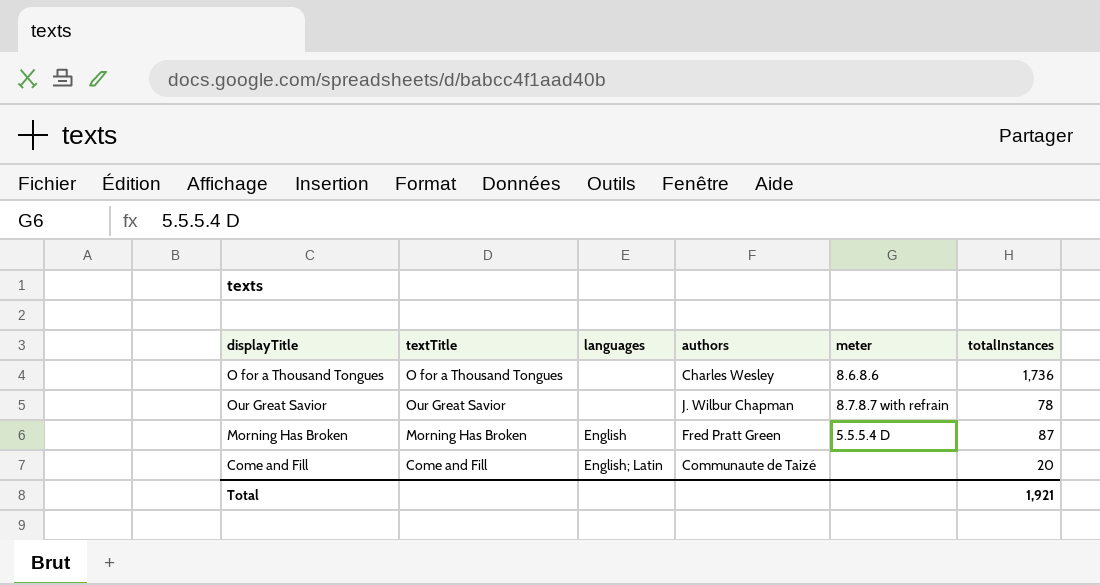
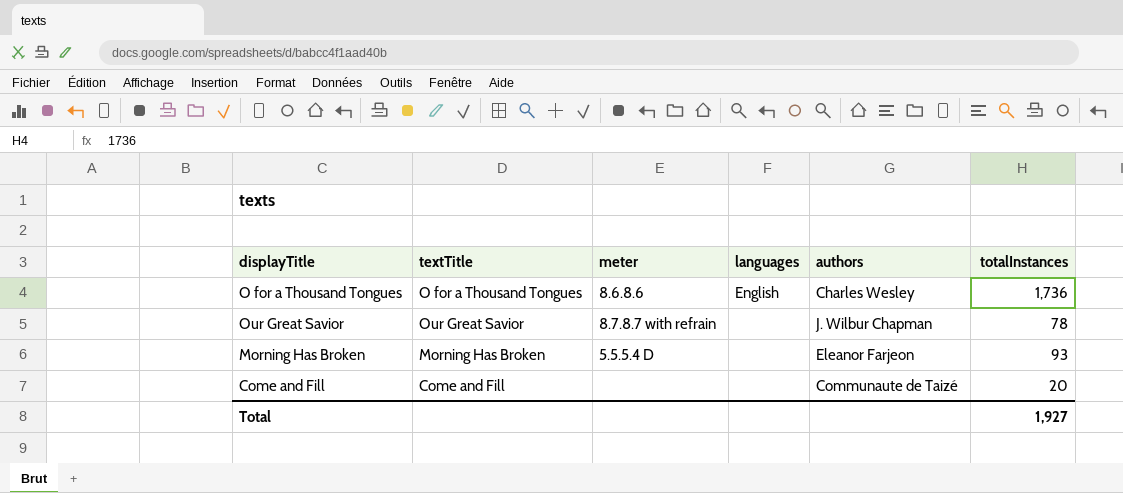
column meter | position: 5 -> 3
O for a Thousand Tongues | languages: none -> English
Morning Has Broken | languages: English -> none
Morning Has Broken | authors: Fred Pratt Green -> Eleanor Farjeon
Morning Has Broken | totalInstances: 87 -> 93
Come and Fill | languages: English; Latin -> none
Total | totalInstances: 1,921 -> 1,927

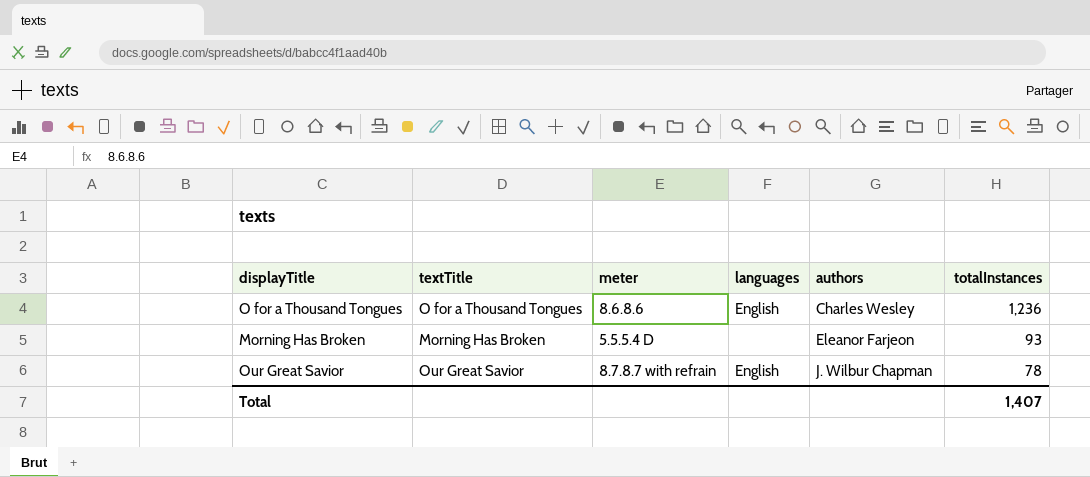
row order: none -> authors ascending
row Come and Fill: Come and Fill | none | none | Communaute de Taizé | 20 -> none
O for a Thousand Tongues | totalInstances: 1,736 -> 1,236
Our Great Savior | languages: none -> English
Total | totalInstances: 1,927 -> 1,407

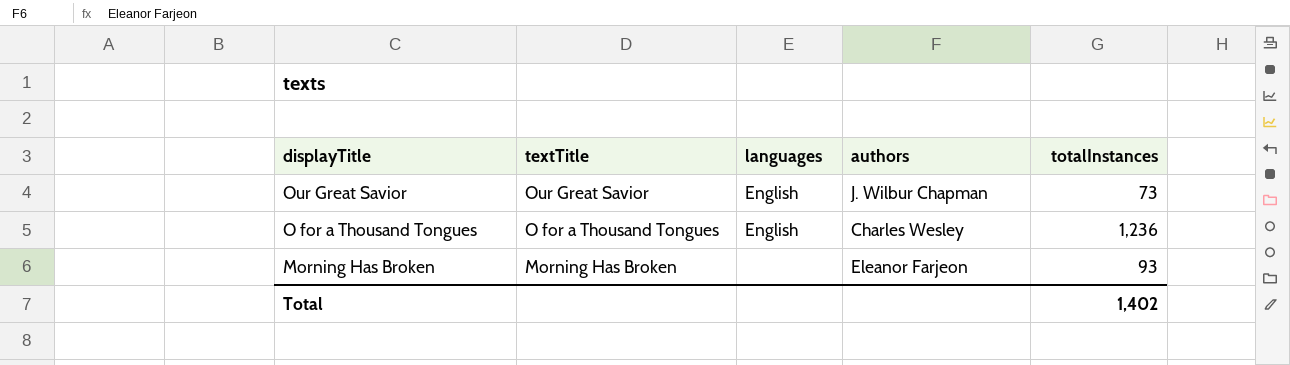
row order: authors ascending -> displayTitle descending
column meter | position: 3 -> none
Our Great Savior | totalInstances: 78 -> 73
Total | totalInstances: 1,407 -> 1,402

